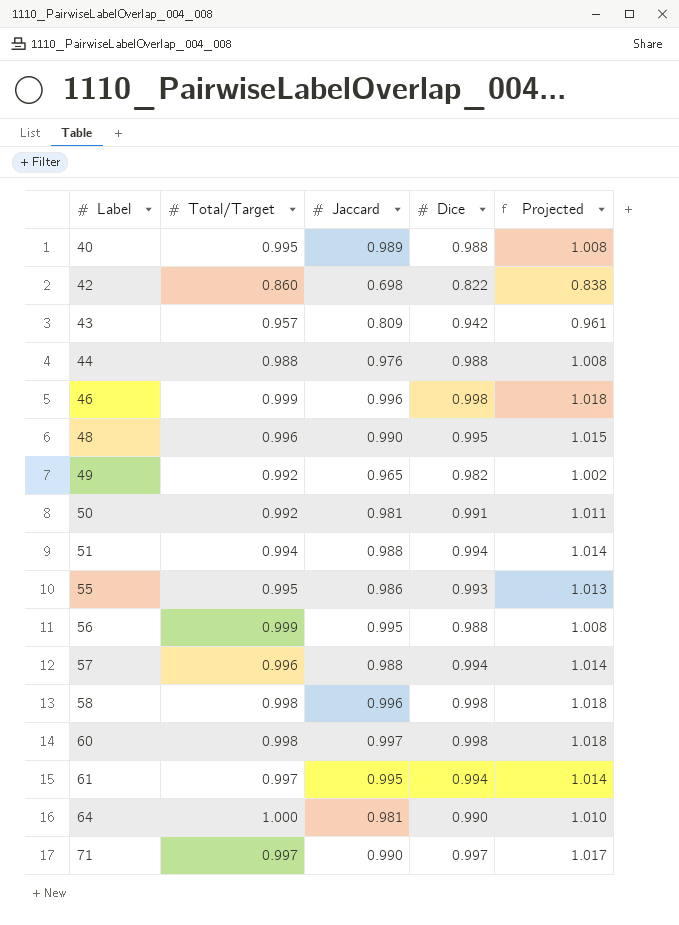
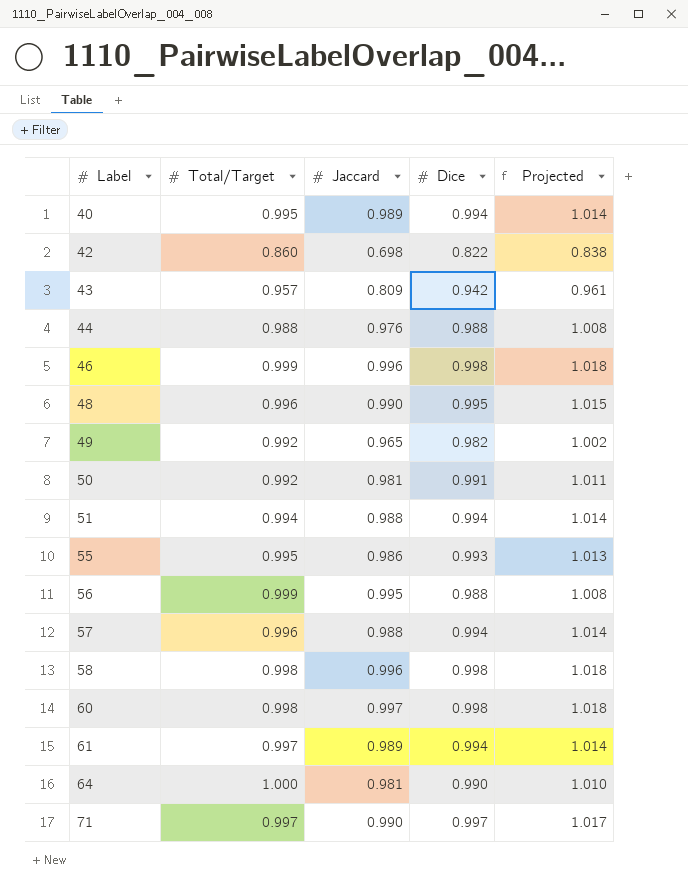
40 | Dice: 0.988 -> 0.994
40 | Projected: 1.008 -> 1.014
61 | Jaccard: 0.995 -> 0.989

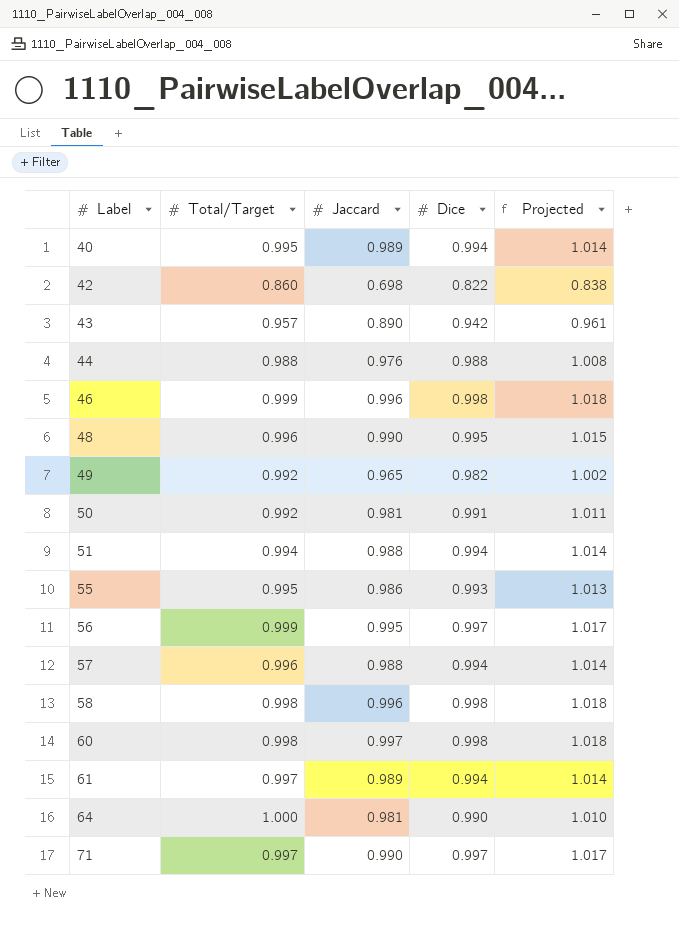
43 | Jaccard: 0.809 -> 0.890
56 | Dice: 0.988 -> 0.997
56 | Projected: 1.008 -> 1.017

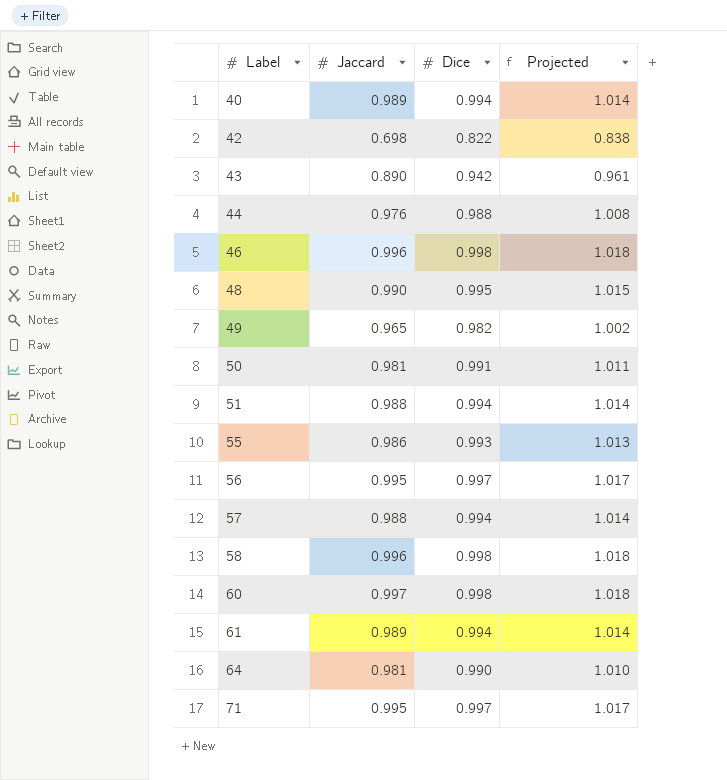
column Total/Target | position: 2 -> none
71 | Jaccard: 0.990 -> 0.995

